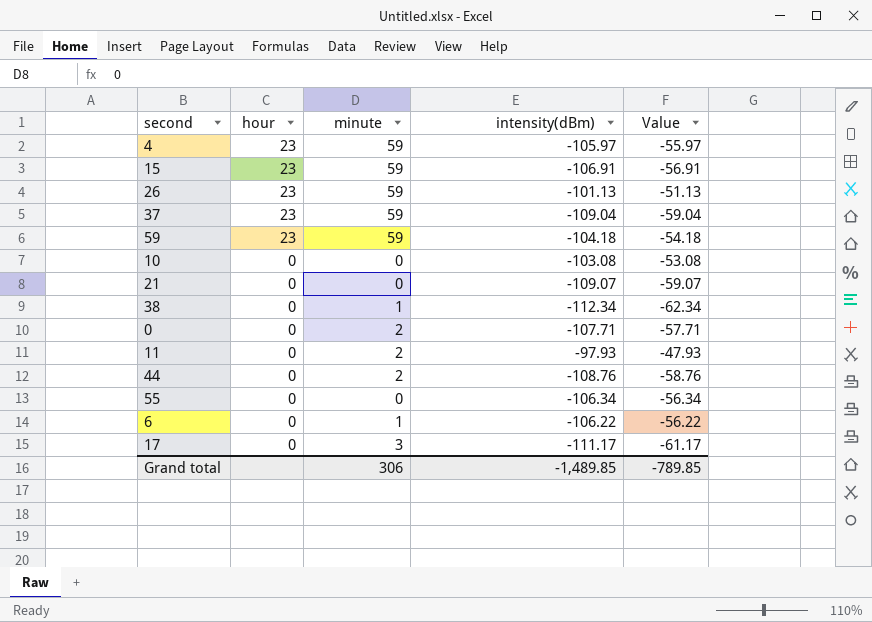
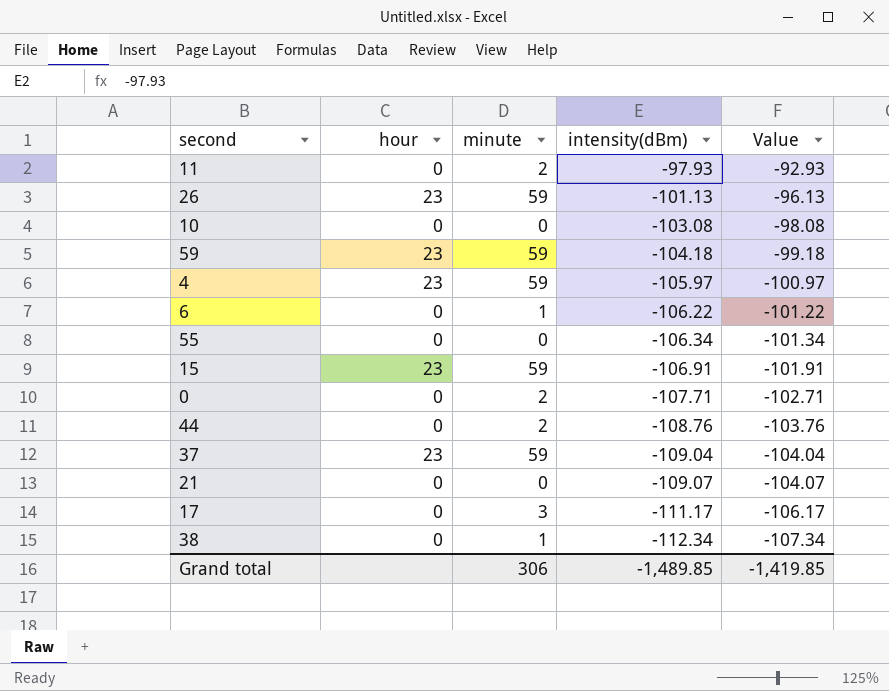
row order: hour descending -> intensity(dBm) descending
column Value | formula: [intensity(dBm)] + 50 -> [intensity(dBm)] + 5
Grand total | Value: -789.85 -> -1,419.85

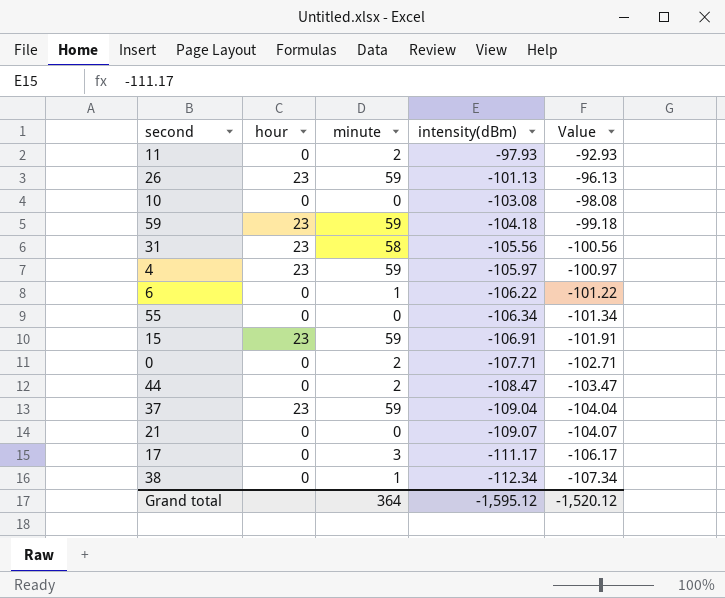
row 31: none -> 23 | 58 | -105.56 | -100.56
44 | intensity(dBm): -108.76 -> -108.47
44 | Value: -103.76 -> -103.47
Grand total | minute: 306 -> 364
Grand total | intensity(dBm): -1,489.85 -> -1,595.12
Grand total | Value: -1,419.85 -> -1,520.12

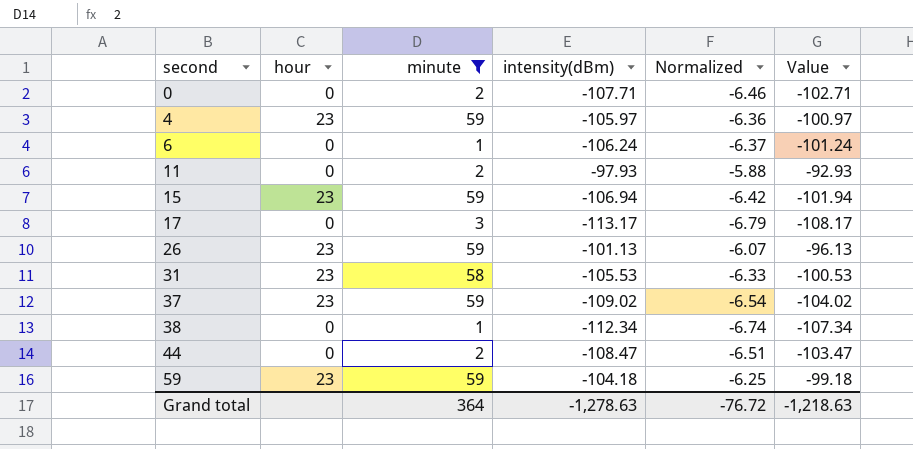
filter: none -> minute != 0
row order: intensity(dBm) descending -> second ascending
column Normalized | formula: none -> [intensity(dBm)] * 0.06
6 | intensity(dBm): -106.22 -> -106.24
6 | Value: -101.22 -> -101.24
15 | intensity(dBm): -106.91 -> -106.94
15 | Value: -101.91 -> -101.94
17 | intensity(dBm): -111.17 -> -113.17
17 | Value: -106.17 -> -108.17
31 | intensity(dBm): -105.56 -> -105.53
31 | Value: -100.56 -> -100.53
37 | intensity(dBm): -109.04 -> -109.02
37 | Value: -104.04 -> -104.02
Grand total | intensity(dBm): -1,595.12 -> -1,278.63
Grand total | Value: -1,520.12 -> -1,218.63

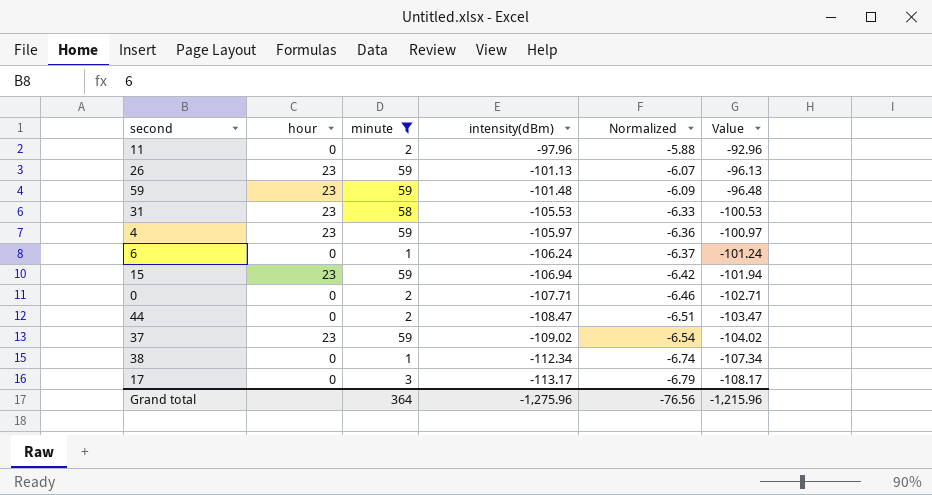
row order: second ascending -> intensity(dBm) descending
11 | intensity(dBm): -97.93 -> -97.96
11 | Value: -92.93 -> -92.96
59 | intensity(dBm): -104.18 -> -101.48
59 | Normalized: -6.25 -> -6.09
59 | Value: -99.18 -> -96.48
Grand total | intensity(dBm): -1,278.63 -> -1,275.96
Grand total | Normalized: -76.72 -> -76.56
Grand total | Value: -1,218.63 -> -1,215.96

